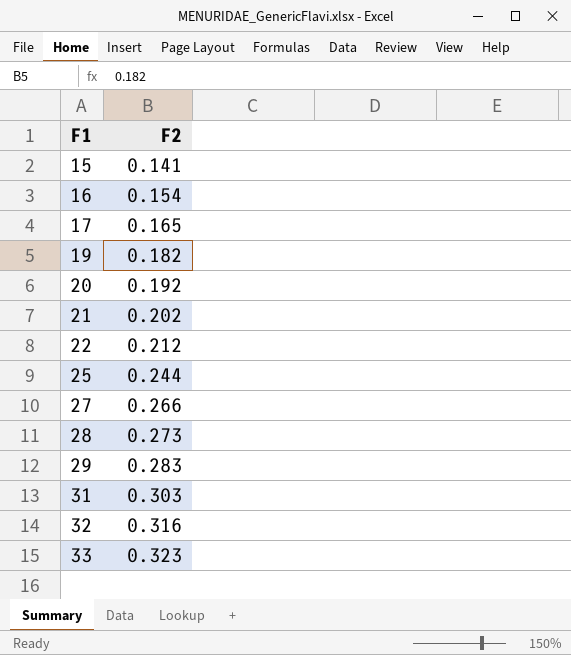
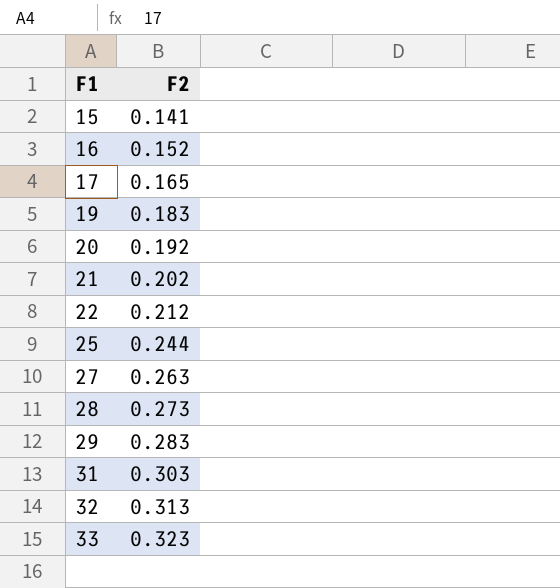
16 | F2: 0.154 -> 0.152
19 | F2: 0.182 -> 0.183
27 | F2: 0.266 -> 0.263
32 | F2: 0.316 -> 0.313

